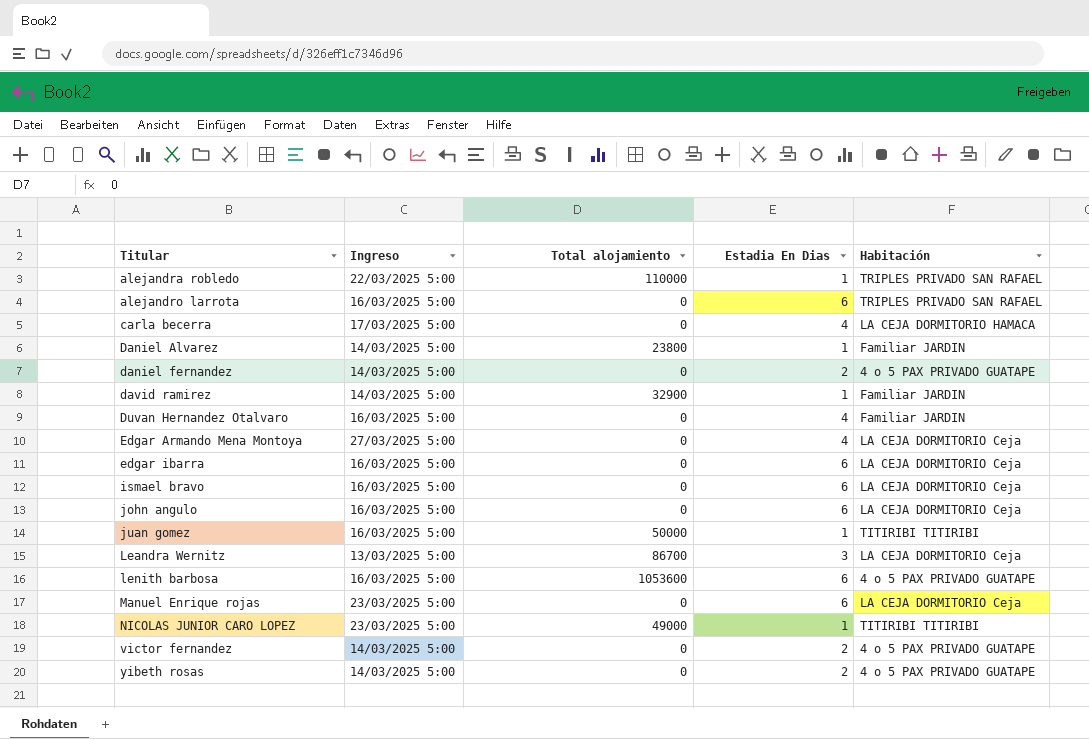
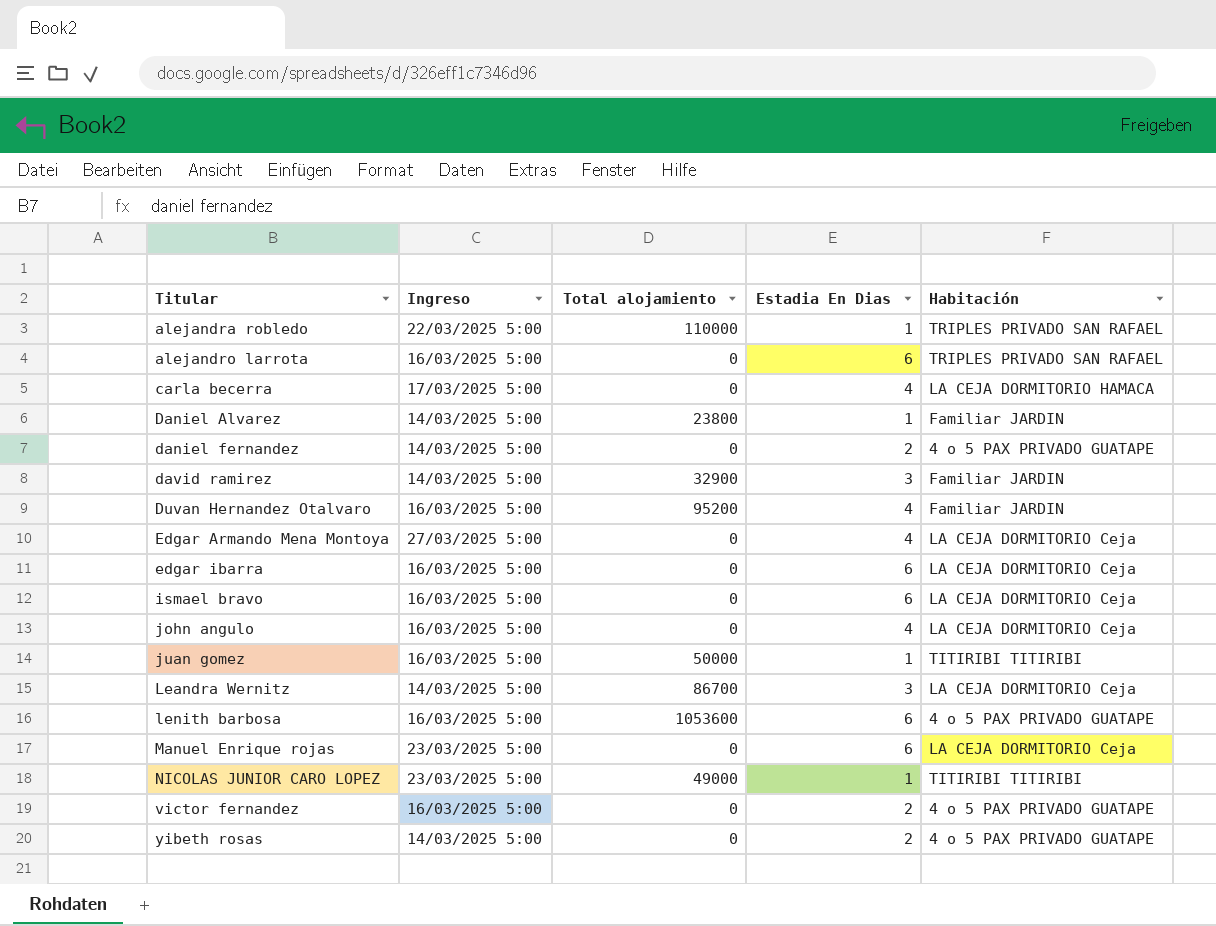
david ramirez | Estadia En Dias: 1 -> 3
Duvan Hernandez Otalvaro | Total alojamiento: 0 -> 95200
john angulo | Estadia En Dias: 6 -> 4
Leandra Wernitz | Ingreso: 13/03/2025 5:00 -> 14/03/2025 5:00
victor fernandez | Ingreso: 14/03/2025 5:00 -> 16/03/2025 5:00

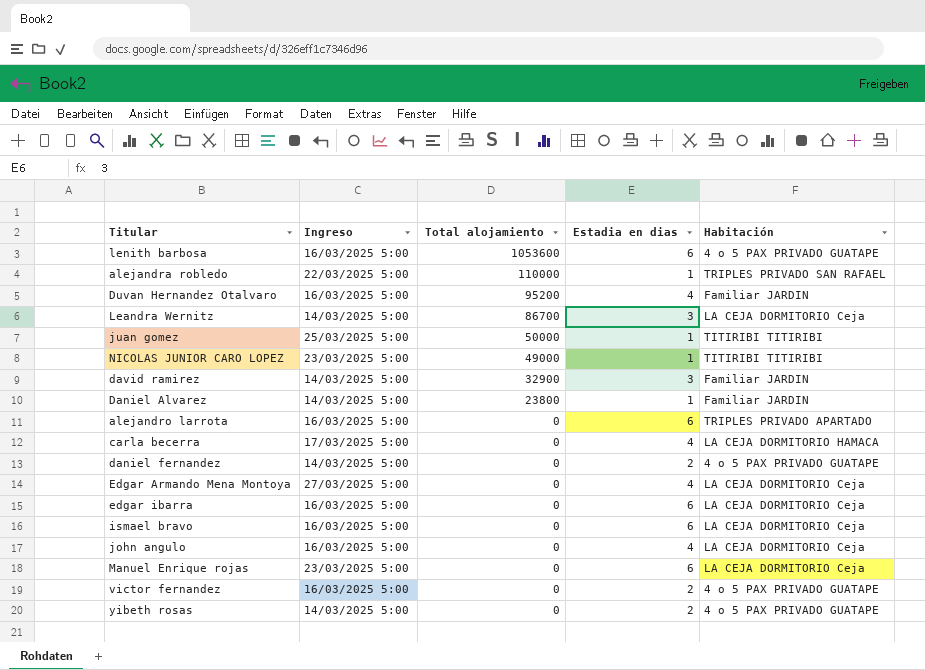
row order: Titular ascending -> Total alojamiento descending
column name: Estadia En Dias -> Estadia en dias
juan gomez | Ingreso: 16/03/2025 5:00 -> 25/03/2025 5:00
alejandro larrota | Habitación: TRIPLES PRIVADO SAN RAFAEL -> TRIPLES PRIVADO APARTADO

